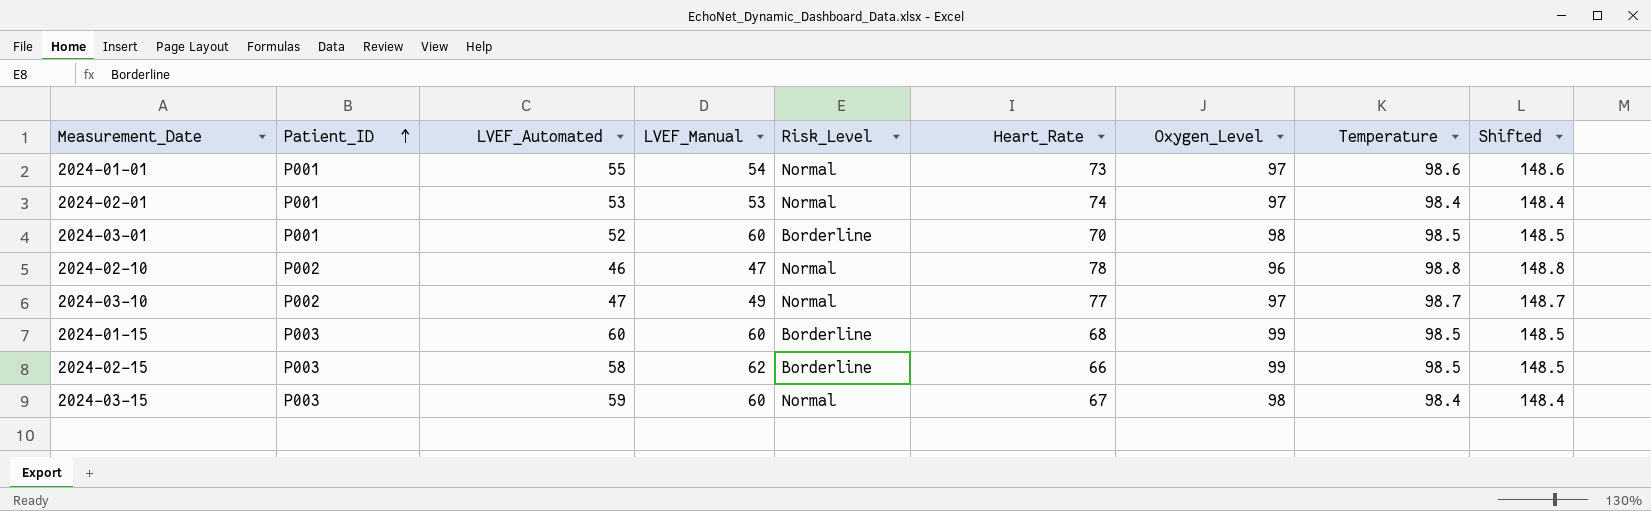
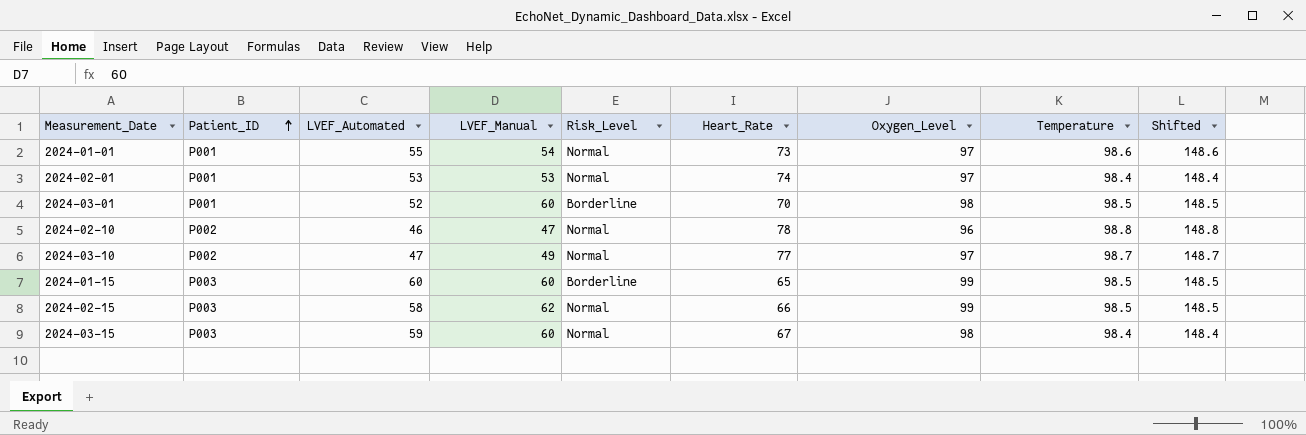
2024-01-15 | Heart_Rate: 68 -> 65
2024-02-15 | Risk_Level: Borderline -> Normal

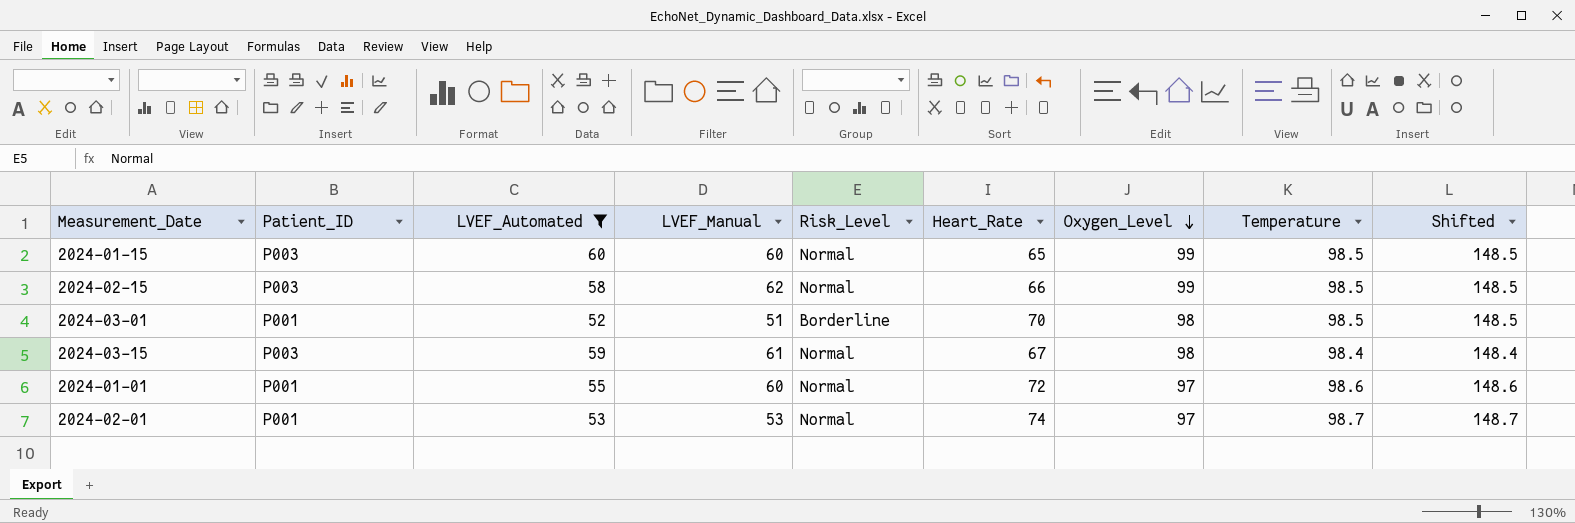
filter: none -> LVEF_Automated >= 52
row order: Patient_ID ascending -> Oxygen_Level descending
2024-01-15 | Risk_Level: Borderline -> Normal
2024-03-01 | LVEF_Manual: 60 -> 51
2024-03-15 | LVEF_Manual: 60 -> 61
2024-01-01 | LVEF_Manual: 54 -> 60
2024-01-01 | Heart_Rate: 73 -> 72
2024-02-01 | Temperature: 98.4 -> 98.7
2024-02-01 | Shifted: 148.4 -> 148.7

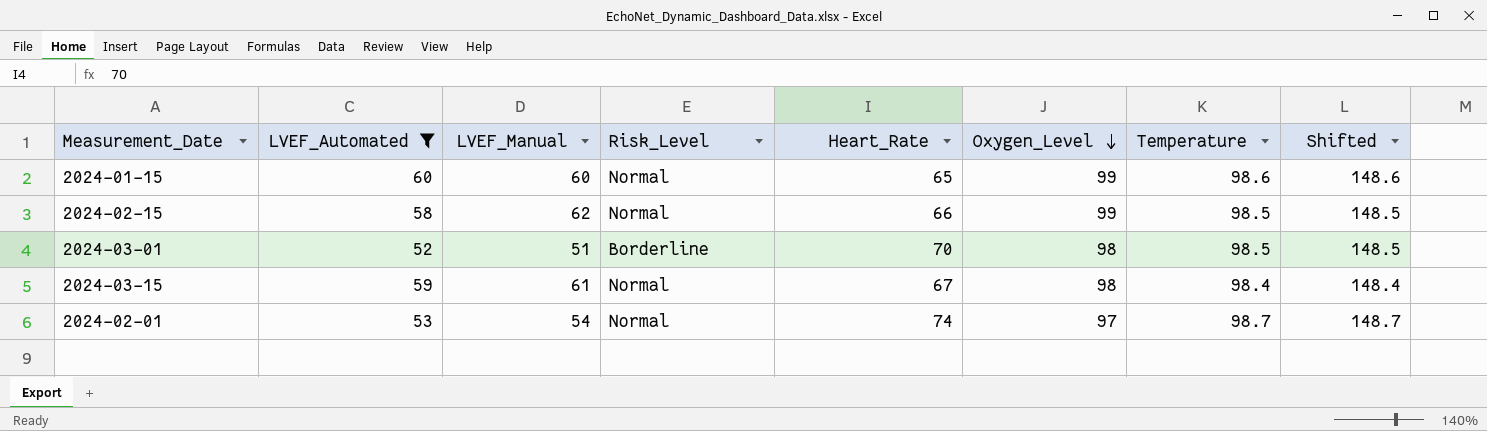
column Patient_ID | position: 2 -> none
row 2024-01-01: P001 | 55 | 60 | Normal | 72 | 97 | 98.6 | 148.6 -> none
2024-01-15 | Temperature: 98.5 -> 98.6
2024-01-15 | Shifted: 148.5 -> 148.6
2024-02-01 | LVEF_Manual: 53 -> 54

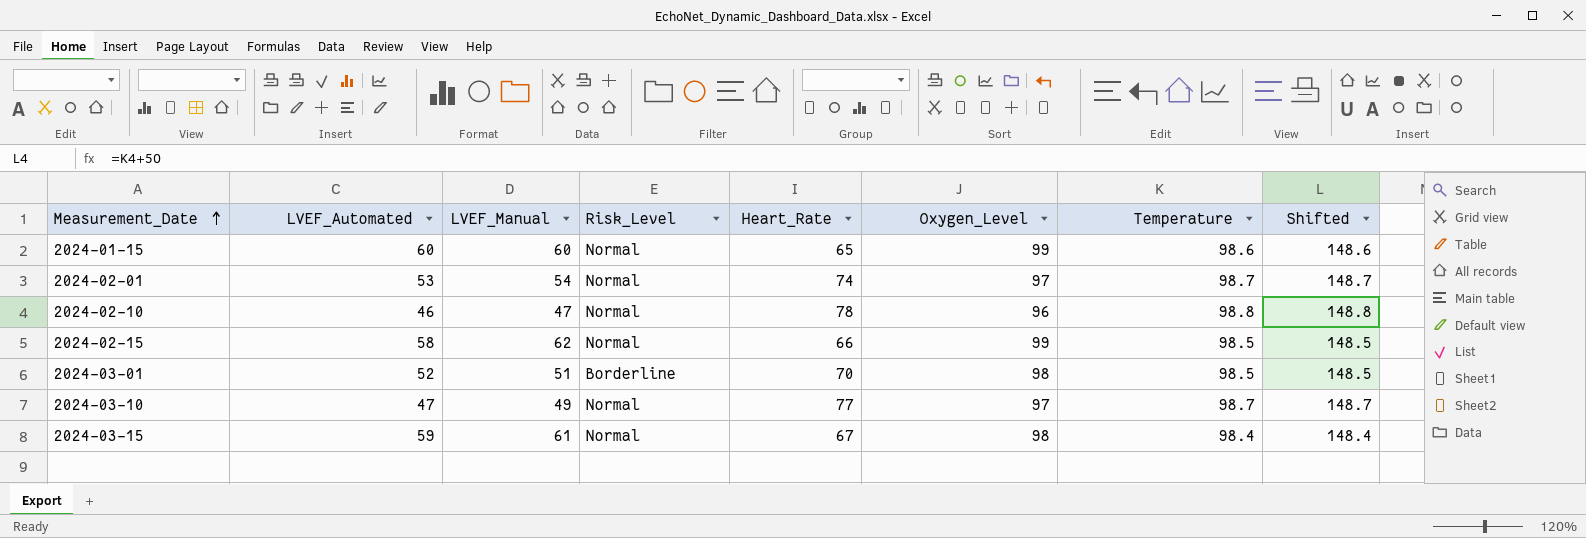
filter: LVEF_Automated >= 52 -> none
row order: Oxygen_Level descending -> Measurement_Date ascending

